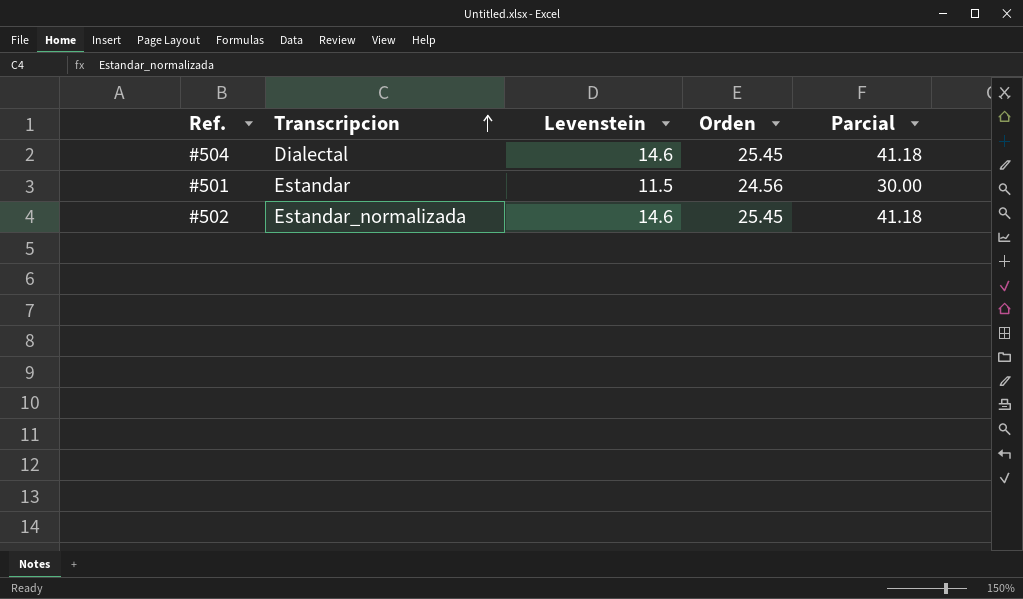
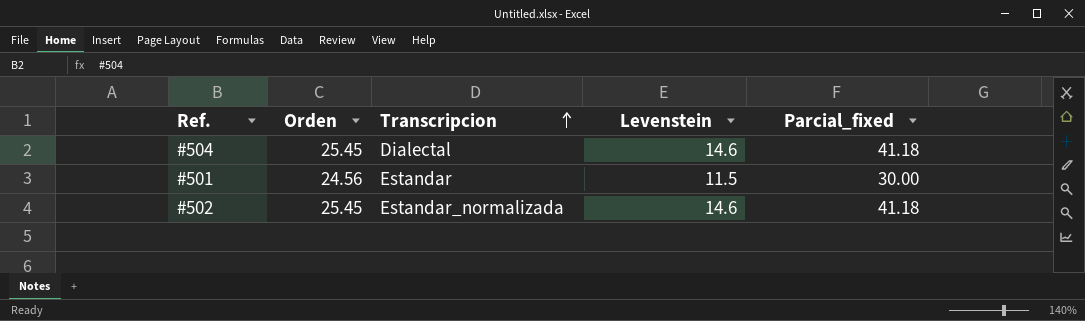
column Orden | position: 4 -> 2
column name: Parcial -> Parcial_fixed

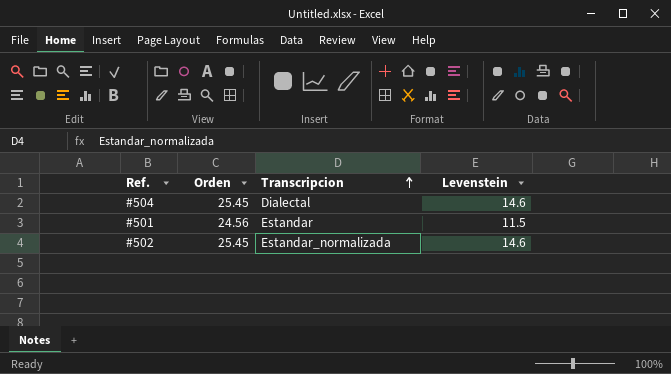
column Parcial_fixed | position: 5 -> none

